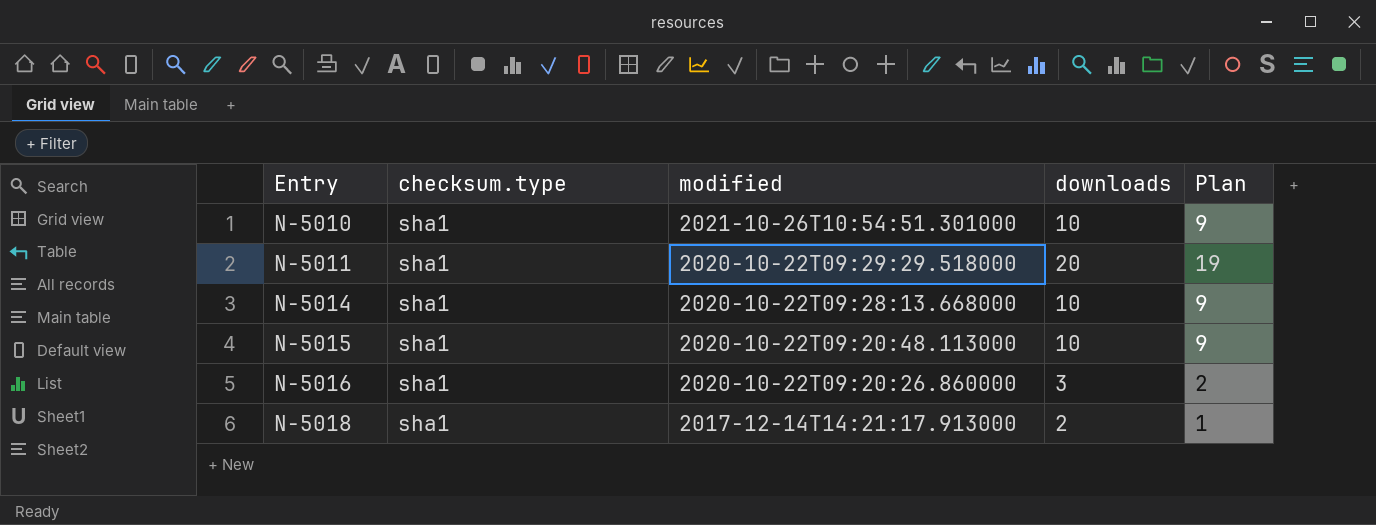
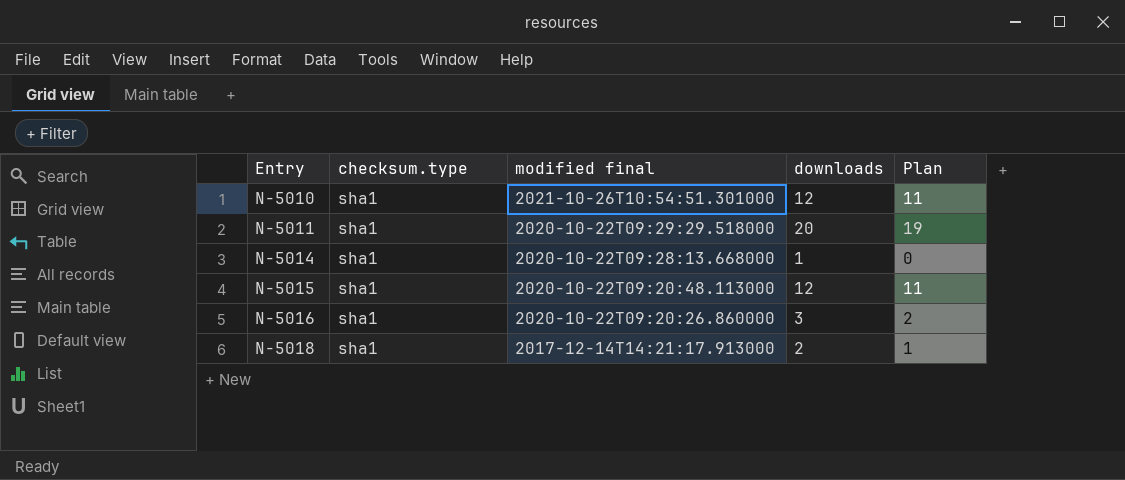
column name: modified -> modified final
N-5010 | downloads: 10 -> 12
N-5010 | Plan: 9 -> 11
N-5014 | downloads: 10 -> 1
N-5014 | Plan: 9 -> 0
N-5015 | downloads: 10 -> 12
N-5015 | Plan: 9 -> 11

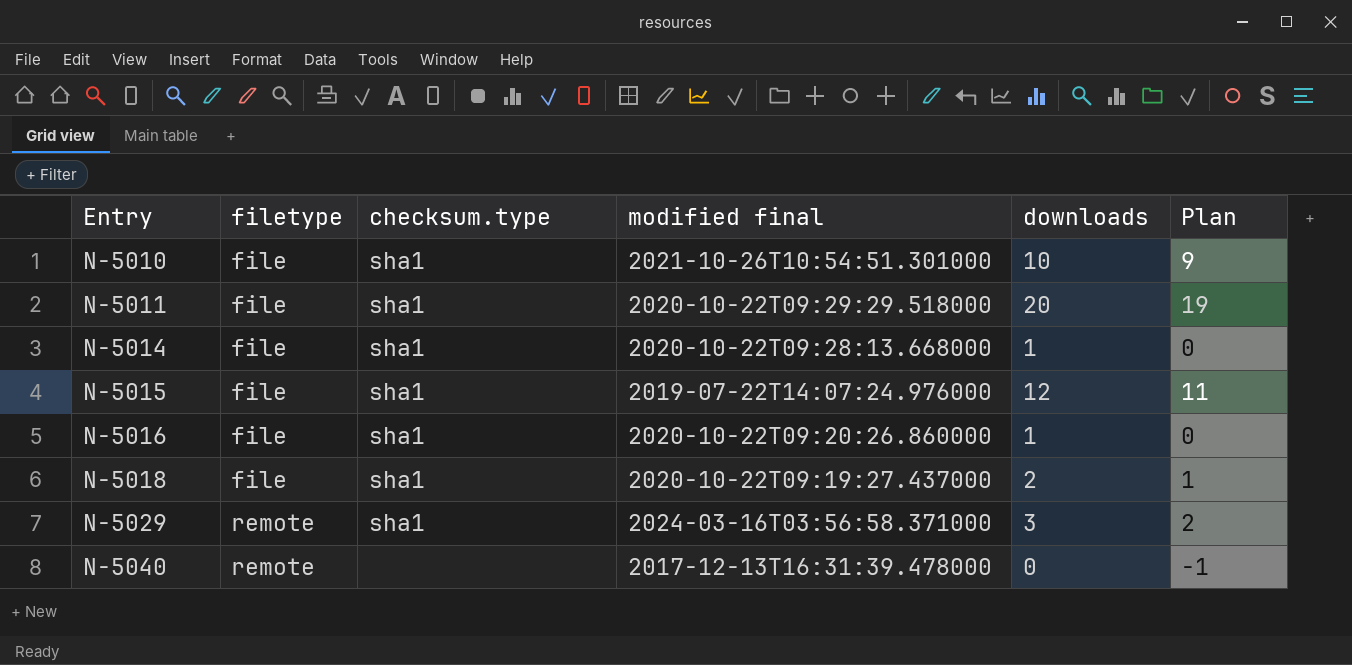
column filetype | position: none -> 2
N-5010 | downloads: 12 -> 10
N-5010 | Plan: 11 -> 9
N-5015 | modified final: 2020-10-22T09:20:48.113000 -> 2019-07-22T14:07:24.976000
N-5016 | downloads: 3 -> 1
N-5016 | Plan: 2 -> 0
N-5018 | modified final: 2017-12-14T14:21:17.913000 -> 2020-10-22T09:19:27.437000
row N-5029: none -> remote | sha1 | 2024-03-16T03:56:58.371000 | 3 | 2
row N-5040: none -> remote | none | 2017-12-13T16:31:39.478000 | 0 | -1

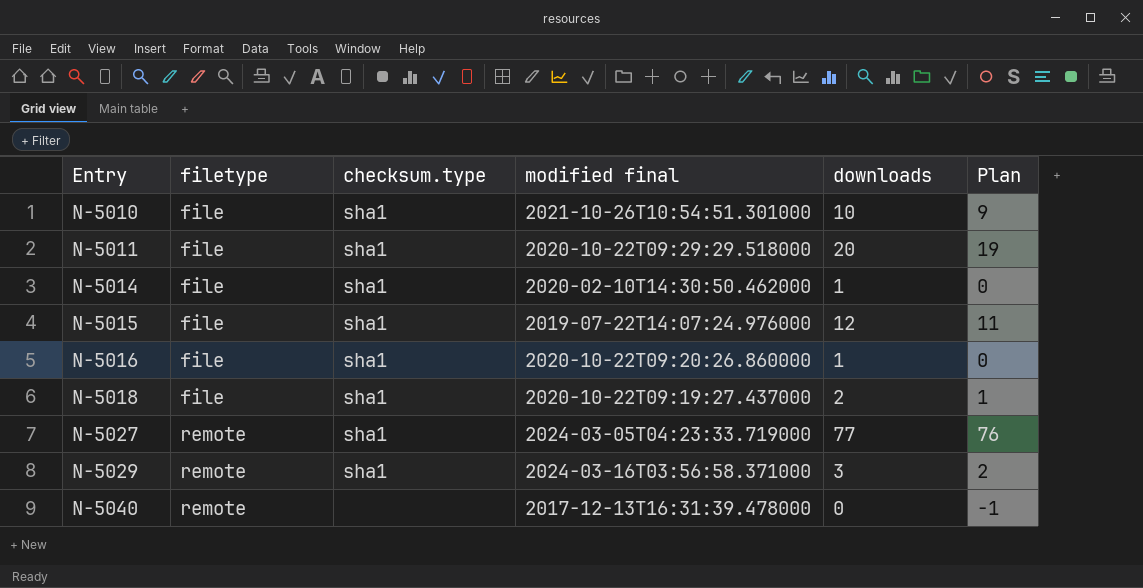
N-5014 | modified final: 2020-10-22T09:28:13.668000 -> 2020-02-10T14:30:50.462000
row N-5027: none -> remote | sha1 | 2024-03-05T04:23:33.719000 | 77 | 76

